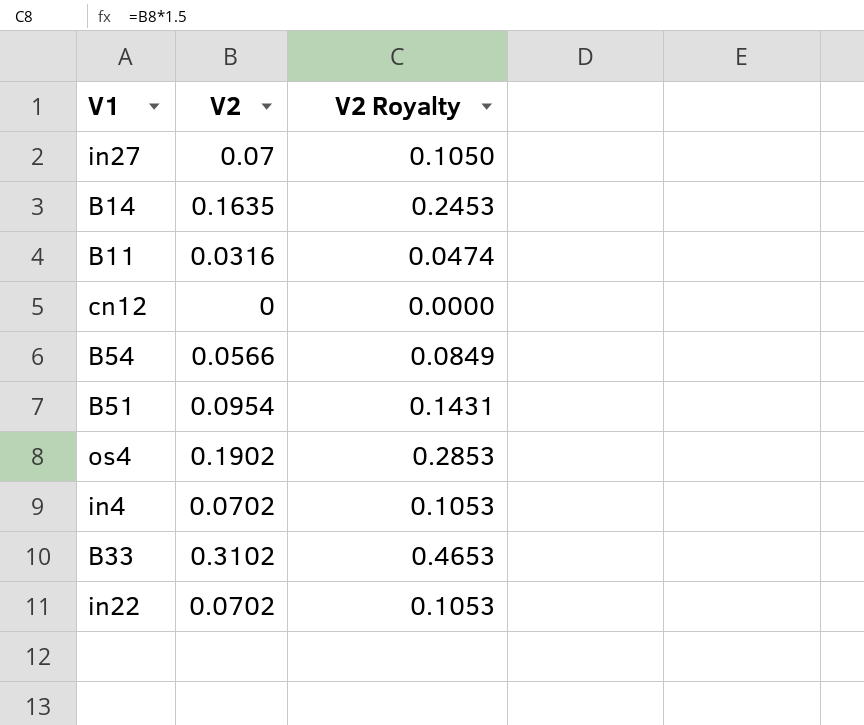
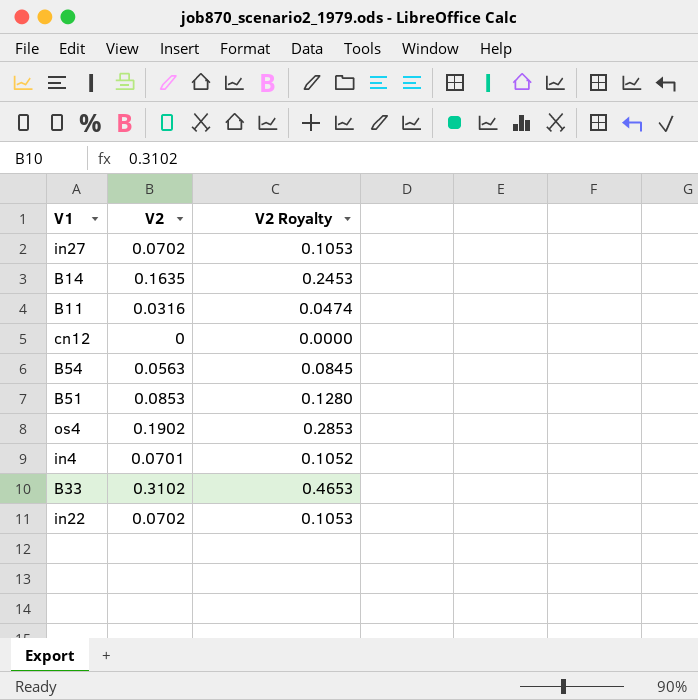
in27 | V2: 0.07 -> 0.0702
in27 | V2 Royalty: 0.1050 -> 0.1053
B54 | V2: 0.0566 -> 0.0563
B54 | V2 Royalty: 0.0849 -> 0.0845
B51 | V2: 0.0954 -> 0.0853
B51 | V2 Royalty: 0.1431 -> 0.1280
in4 | V2: 0.0702 -> 0.0701
in4 | V2 Royalty: 0.1053 -> 0.1052

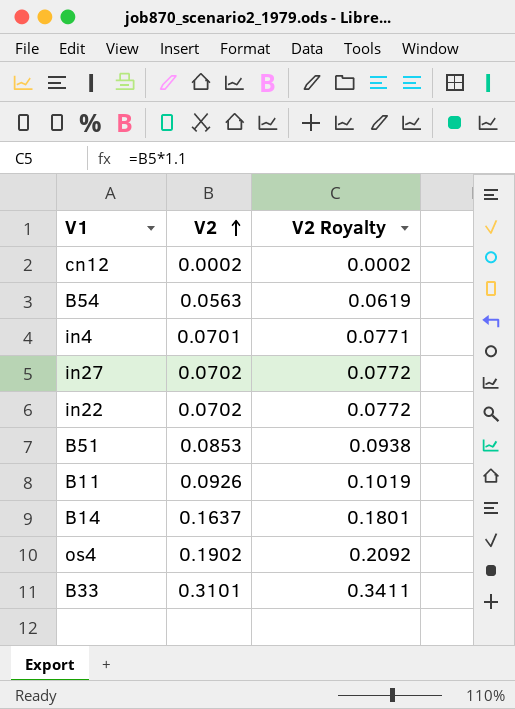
row order: none -> V2 ascending
column V2 Royalty | formula: [V2] * 1.5 -> [V2] * 1.1
cn12 | V2: 0 -> 0.0002
B11 | V2: 0.0316 -> 0.0926
B14 | V2: 0.1635 -> 0.1637
B33 | V2: 0.3102 -> 0.3101

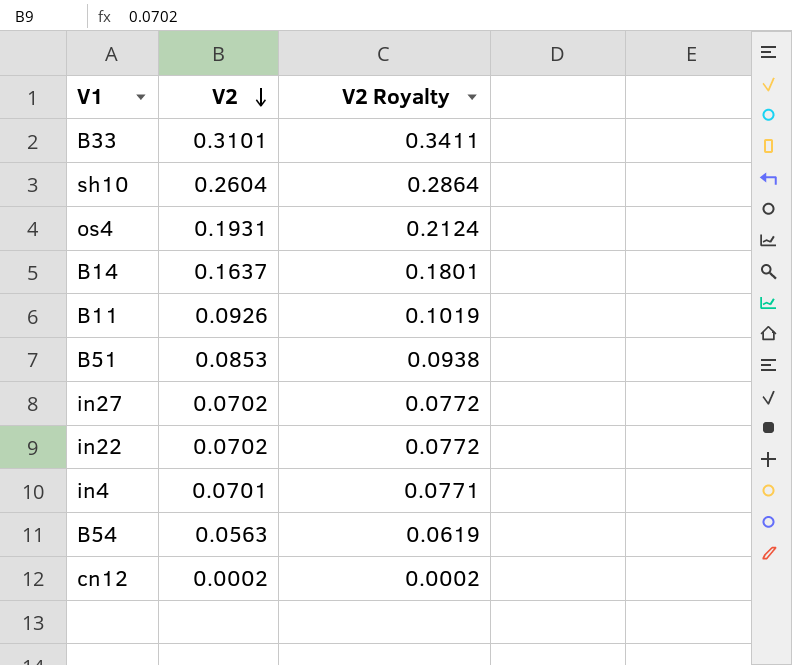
row order: V2 ascending -> V2 descending
row sh10: none -> 0.2604 | 0.2864
os4 | V2: 0.1902 -> 0.1931
os4 | V2 Royalty: 0.2092 -> 0.2124

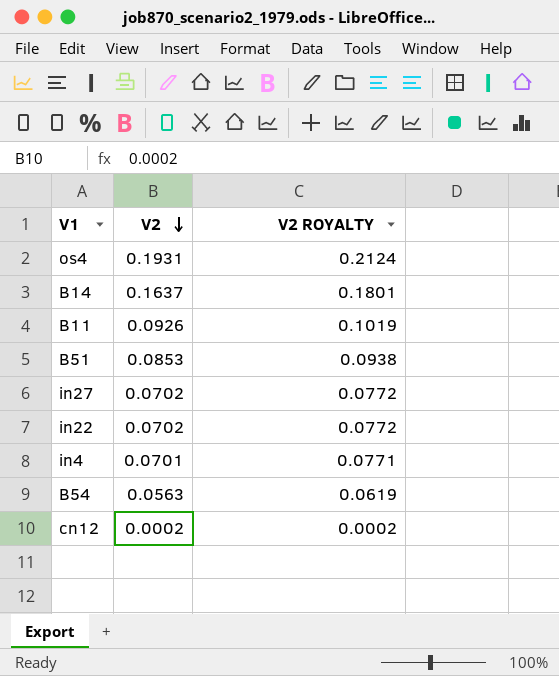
column name: V2 Royalty -> V2 ROYALTY
row B33: 0.3101 | 0.3411 -> none
row sh10: 0.2604 | 0.2864 -> none

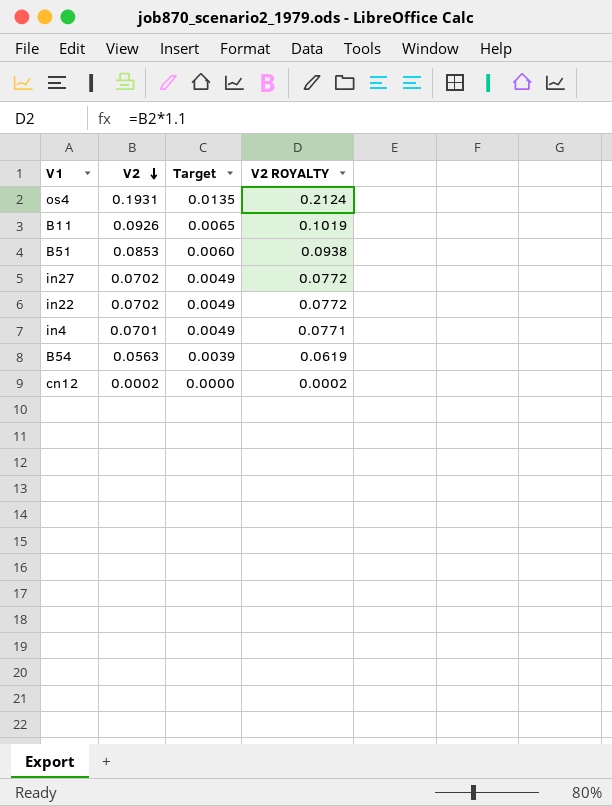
column Target | formula: none -> [V2] * 0.07
row B14: 0.1637 | 0.1801 -> none

